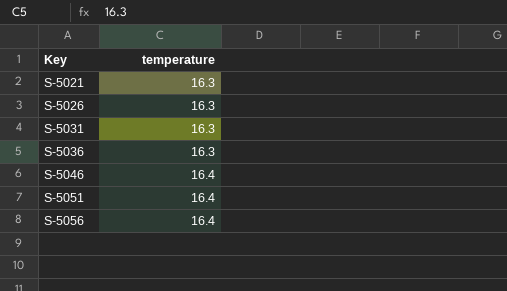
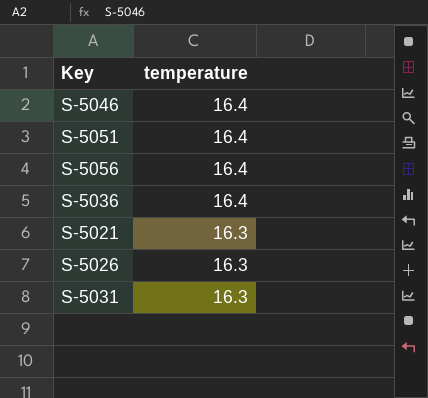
row order: Key ascending -> temperature descending
S-5036 | temperature: 16.3 -> 16.4

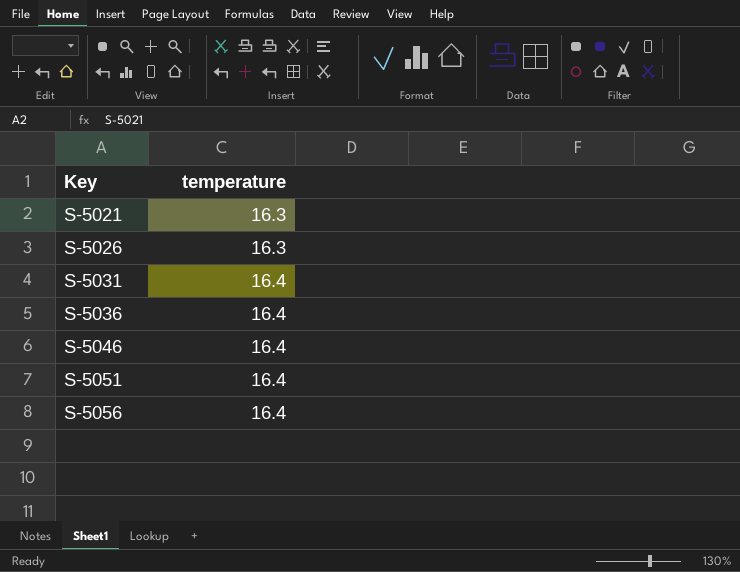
row order: temperature descending -> Key ascending
S-5031 | temperature: 16.3 -> 16.4

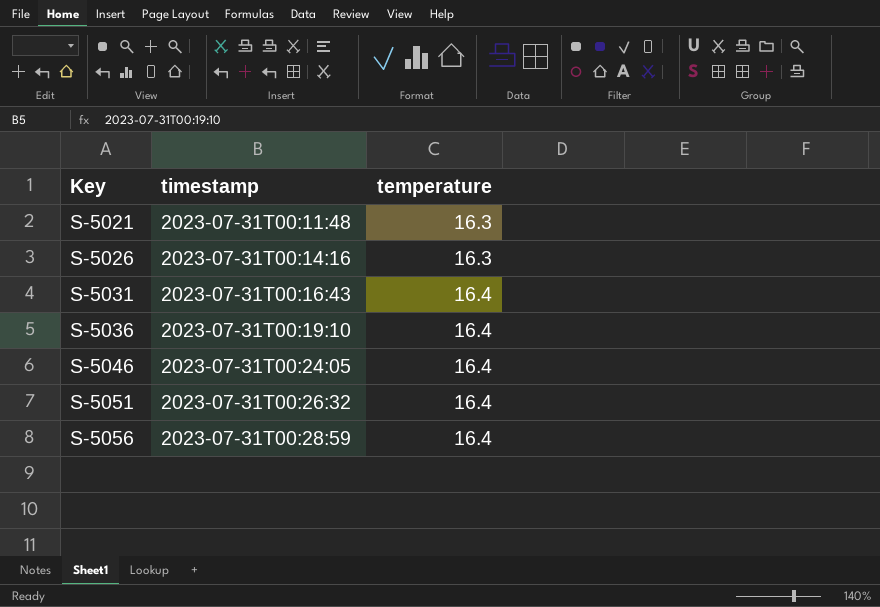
column timestamp | position: none -> 2

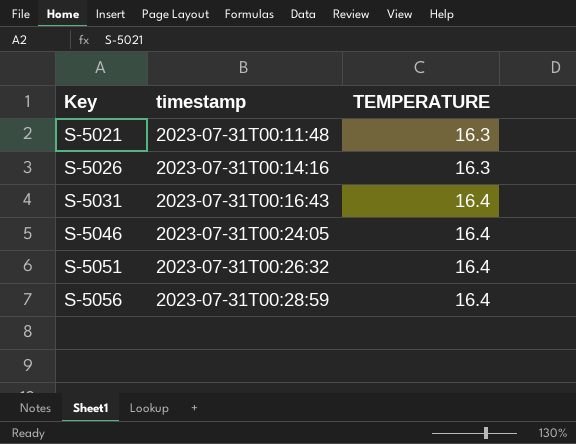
column name: temperature -> TEMPERATURE
row S-5036: 2023-07-31T00:19:10 | 16.4 -> none

